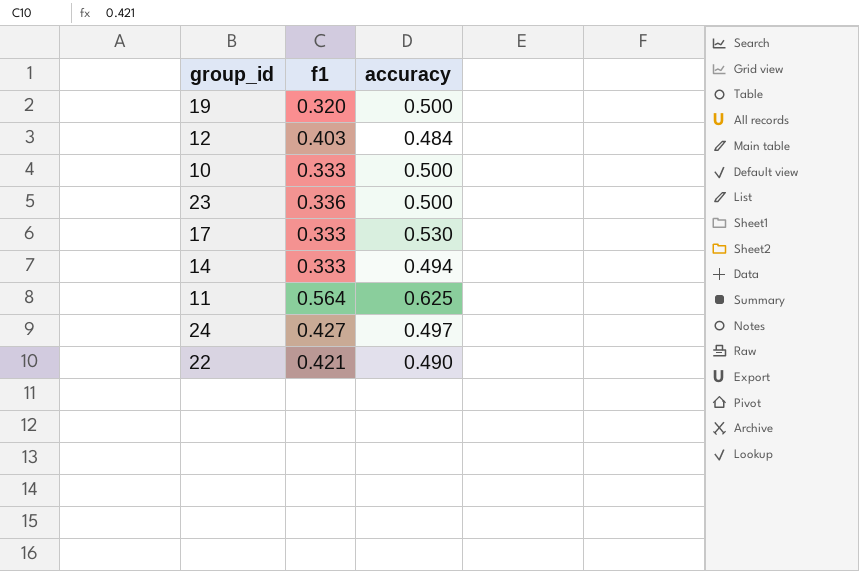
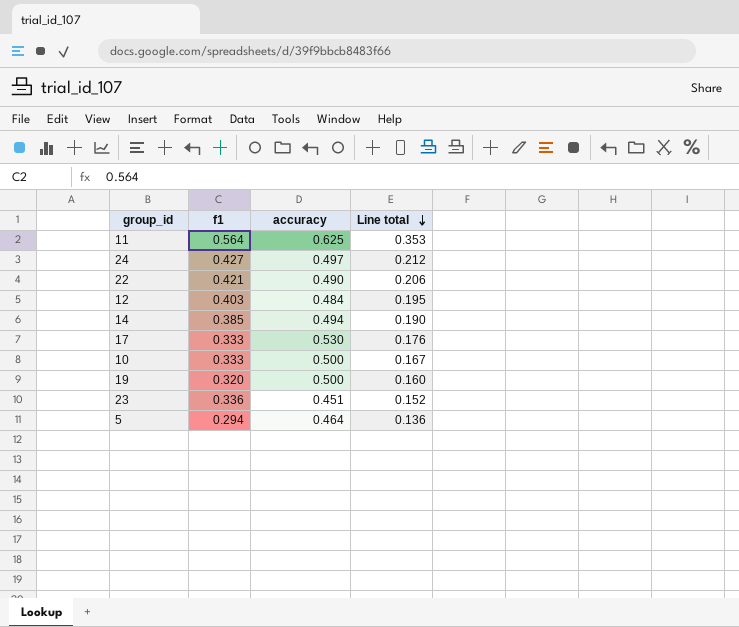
row order: none -> Line total descending
column Line total | formula: none -> [f1] * [accuracy]
14 | f1: 0.333 -> 0.385
23 | accuracy: 0.500 -> 0.451
row 5: none -> 0.294 | 0.464 | 0.136

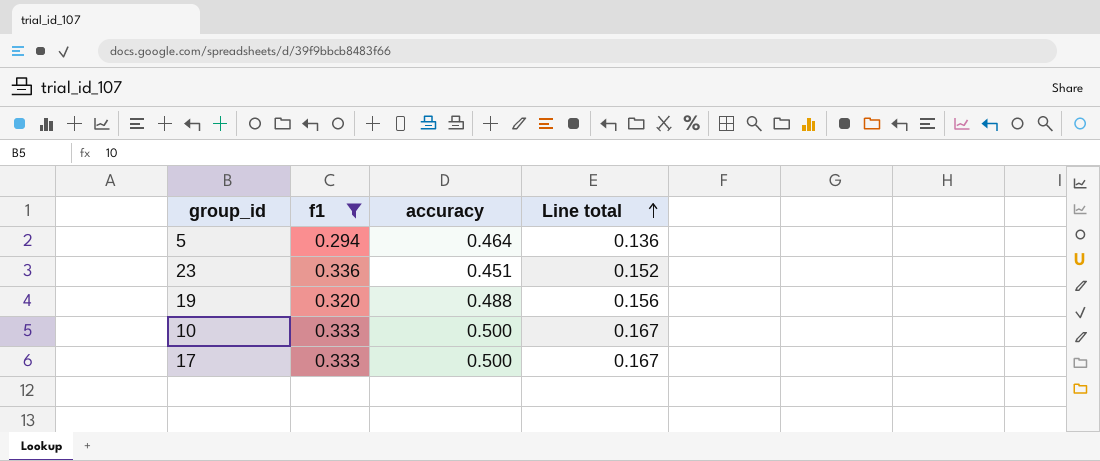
filter: none -> f1 <= 0.336
row order: Line total descending -> Line total ascending
19 | accuracy: 0.500 -> 0.488
19 | Line total: 0.160 -> 0.156
17 | accuracy: 0.530 -> 0.500
17 | Line total: 0.176 -> 0.167

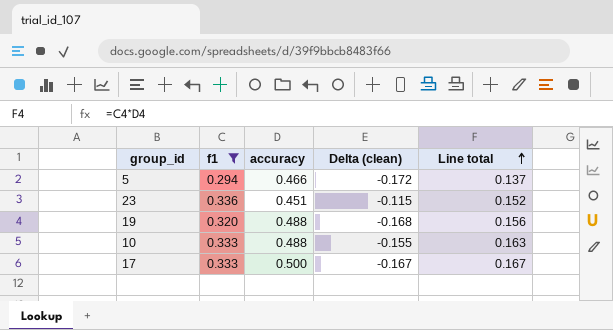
column Delta (clean) | formula: none -> [f1] - [accuracy]
5 | accuracy: 0.464 -> 0.466
5 | Line total: 0.136 -> 0.137
10 | accuracy: 0.500 -> 0.488
10 | Line total: 0.167 -> 0.163

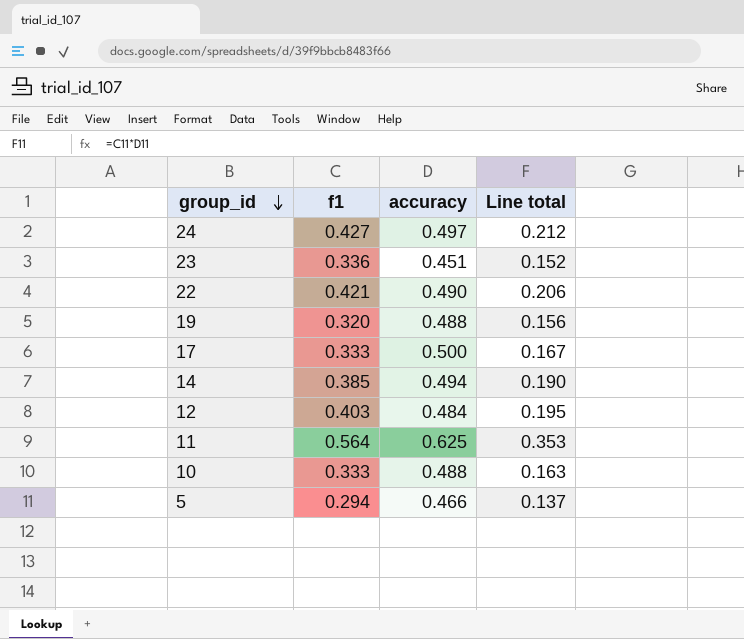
filter: f1 <= 0.336 -> none
row order: Line total ascending -> group_id descending
column Delta (clean) | formula: [f1] - [accuracy] -> none

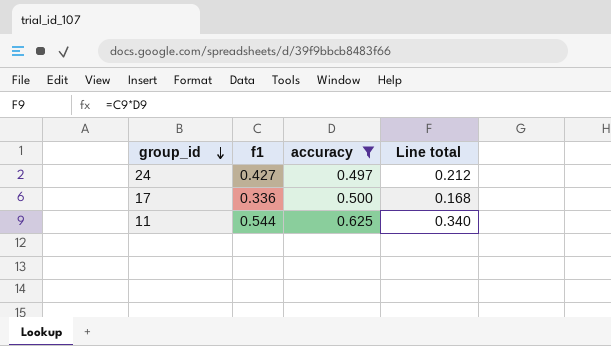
filter: none -> accuracy >= 0.497
17 | f1: 0.333 -> 0.336
17 | Line total: 0.167 -> 0.168
11 | f1: 0.564 -> 0.544
11 | Line total: 0.353 -> 0.340

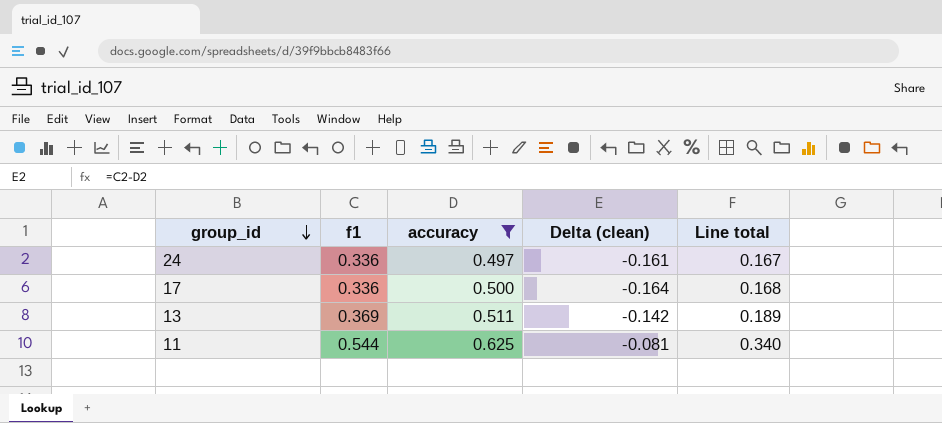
column Delta (clean) | formula: none -> [f1] - [accuracy]
24 | f1: 0.427 -> 0.336
24 | Line total: 0.212 -> 0.167
row 13: none -> 0.369 | 0.511 | -0.142 | 0.189

